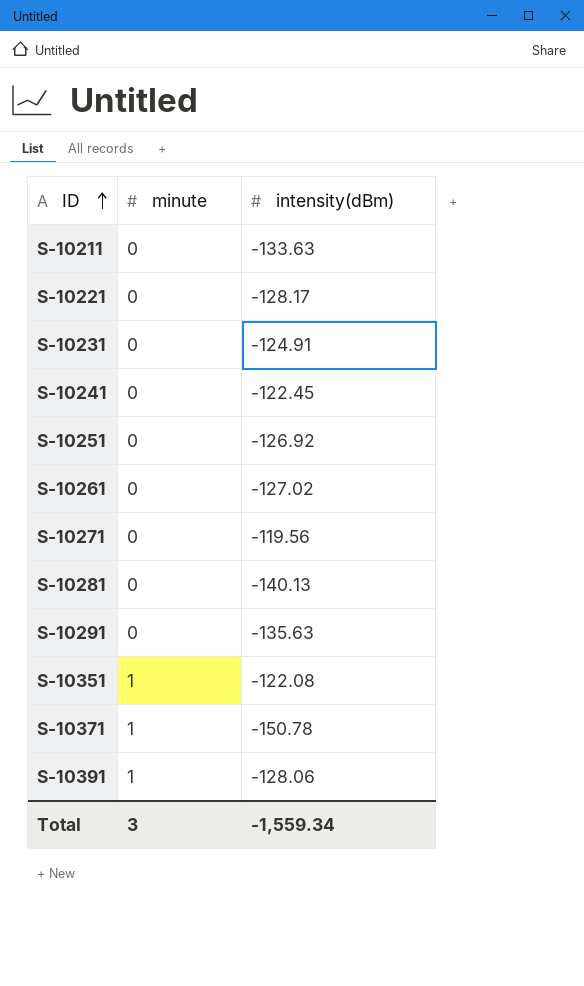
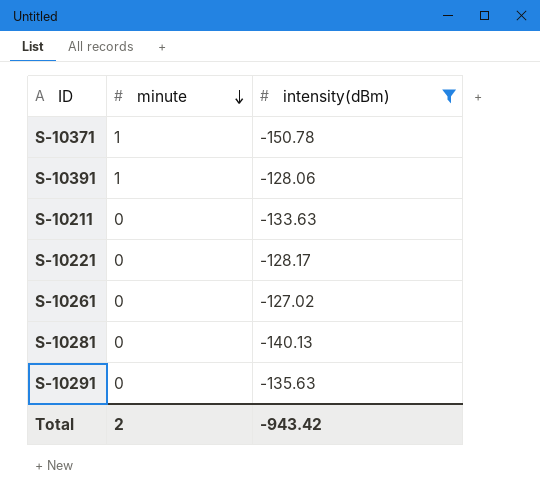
filter: none -> intensity(dBm) <= -127.02
row order: ID ascending -> minute descending
Total | minute: 3 -> 2
Total | intensity(dBm): -1,559.34 -> -943.42

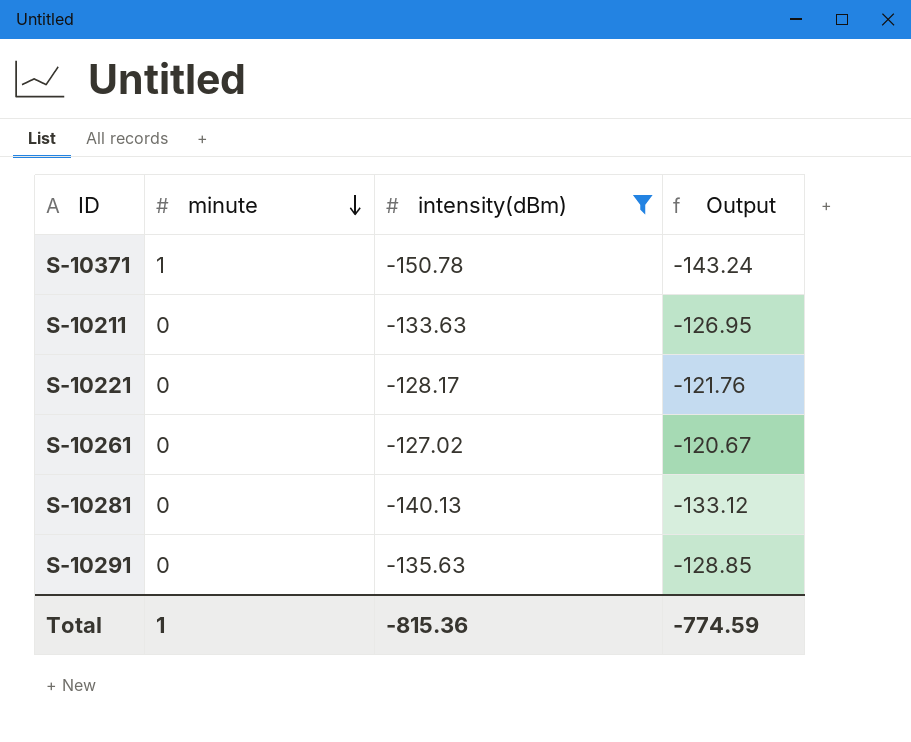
column Output | formula: none -> [intensity(dBm)] * 0.95
row S-10391: 1 | -128.06 -> none
Total | minute: 2 -> 1
Total | intensity(dBm): -943.42 -> -815.36

